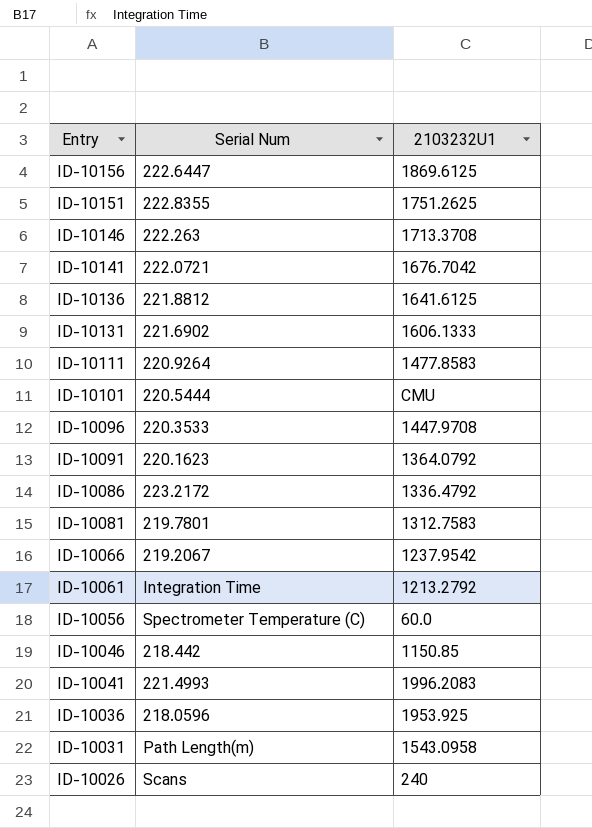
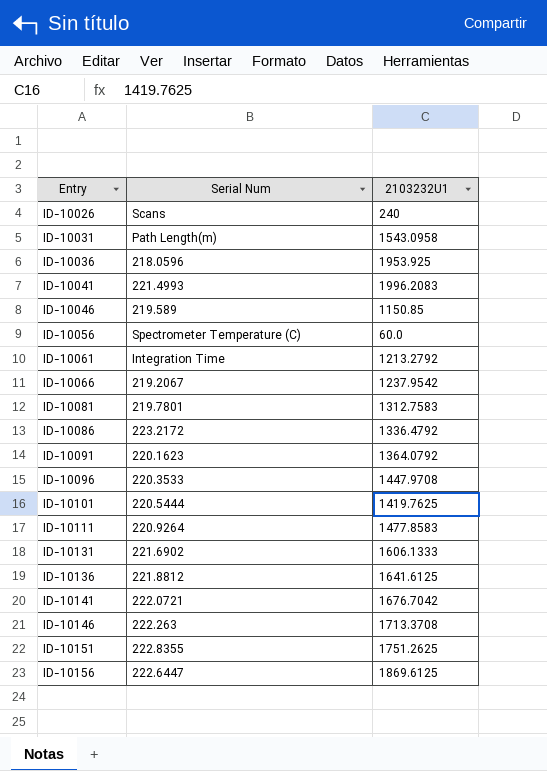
row order: Entry descending -> Entry ascending
ID-10046 | Serial Num: 218.442 -> 219.589
ID-10101 | 2103232U1: CMU -> 1419.7625

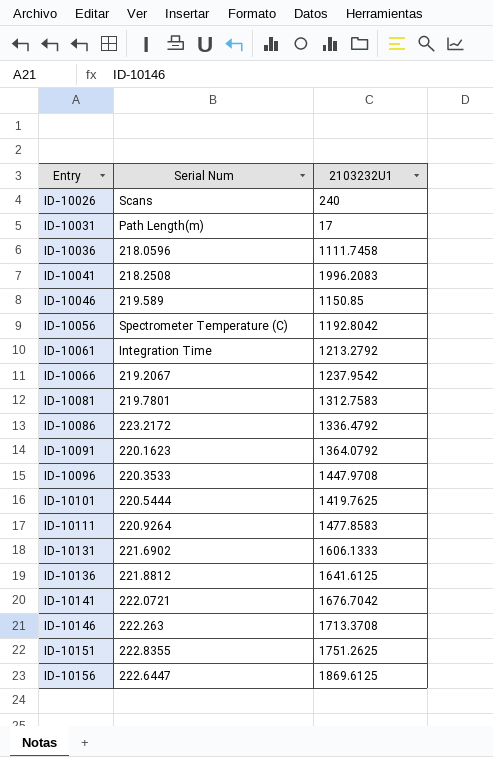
ID-10031 | 2103232U1: 1543.0958 -> 17
ID-10036 | 2103232U1: 1953.925 -> 1111.7458
ID-10041 | Serial Num: 221.4993 -> 218.2508
ID-10056 | 2103232U1: 60.0 -> 1192.8042

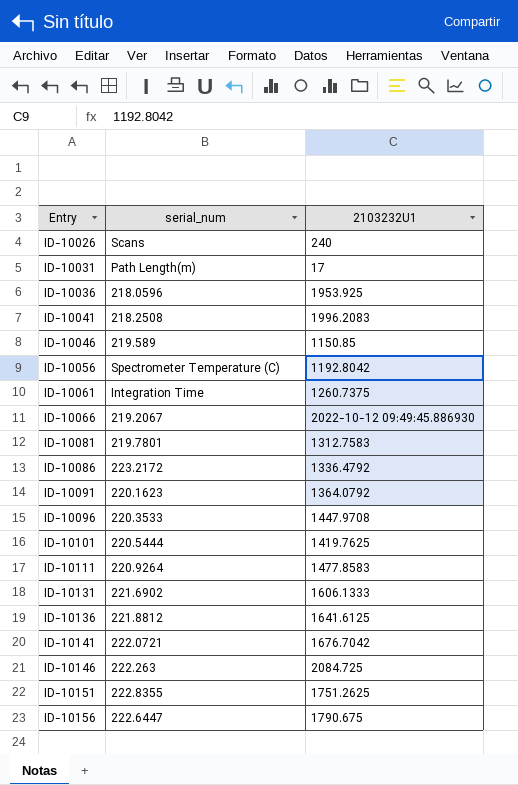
column name: Serial Num -> serial_num
ID-10036 | 2103232U1: 1111.7458 -> 1953.925
ID-10061 | 2103232U1: 1213.2792 -> 1260.7375
ID-10066 | 2103232U1: 1237.9542 -> 2022-10-12 09:49:45.886930
ID-10146 | 2103232U1: 1713.3708 -> 2084.725
ID-10156 | 2103232U1: 1869.6125 -> 1790.675

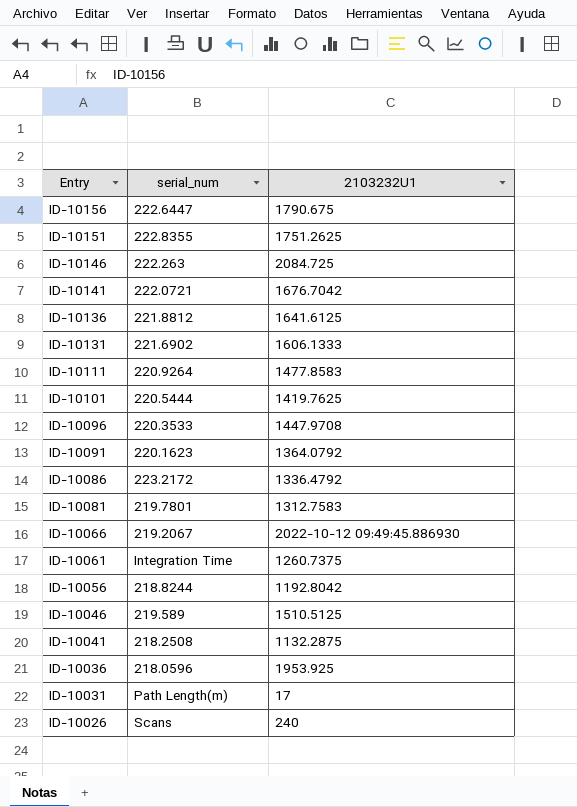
row order: Entry ascending -> Entry descending
ID-10056 | serial_num: Spectrometer Temperature (C) -> 218.8244
ID-10046 | 2103232U1: 1150.85 -> 1510.5125
ID-10041 | 2103232U1: 1996.2083 -> 1132.2875

